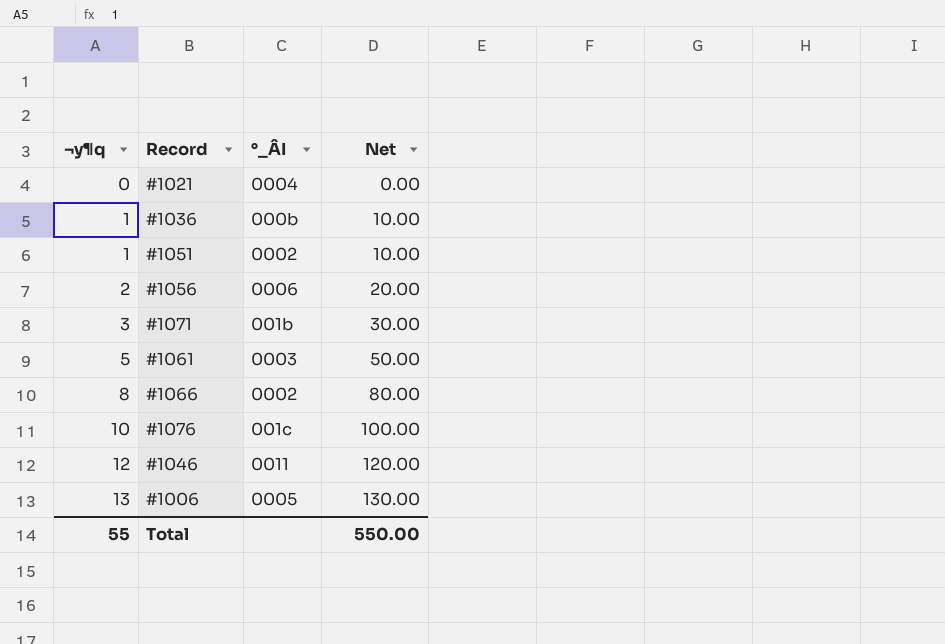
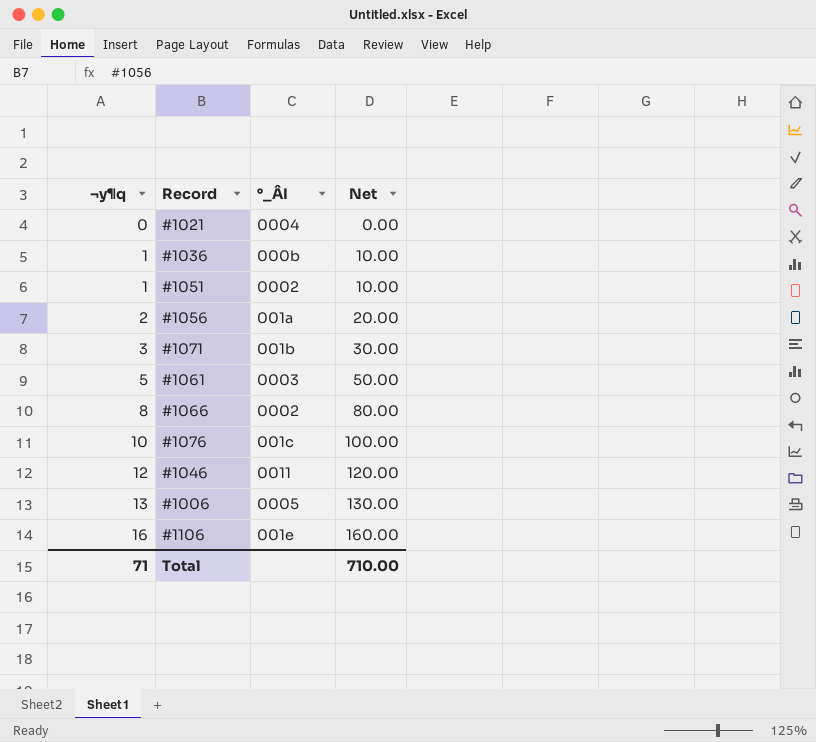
#1056 | °_ÂI: 0006 -> 001a
row #1106: none -> 16 | 001e | 160.00
Total | ¬y¶q: 55 -> 71
Total | Net: 550.00 -> 710.00

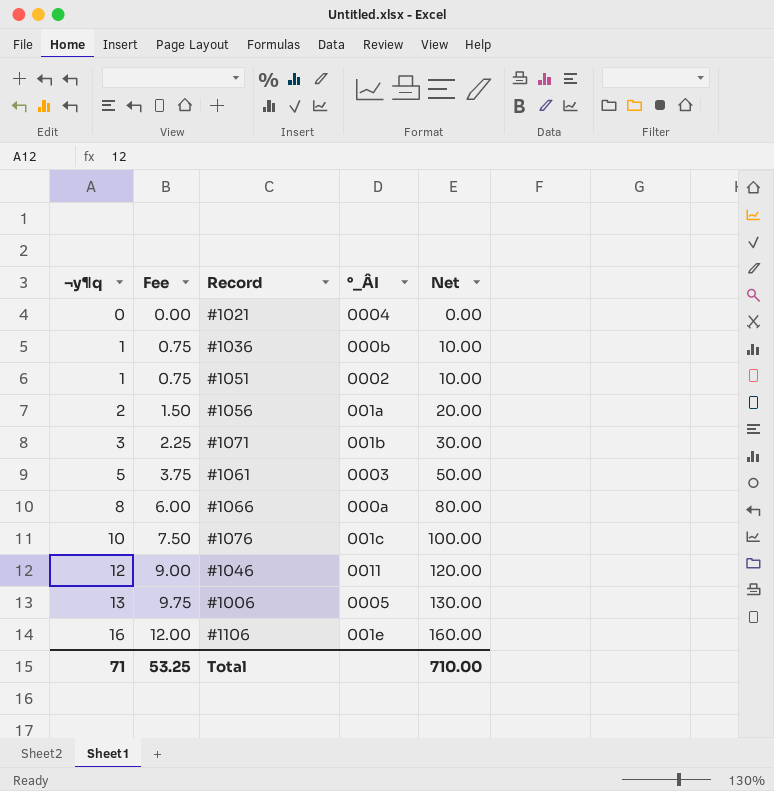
column Fee | formula: none -> [¬y¶q] * 0.75
#1066 | °_ÂI: 0002 -> 000a

